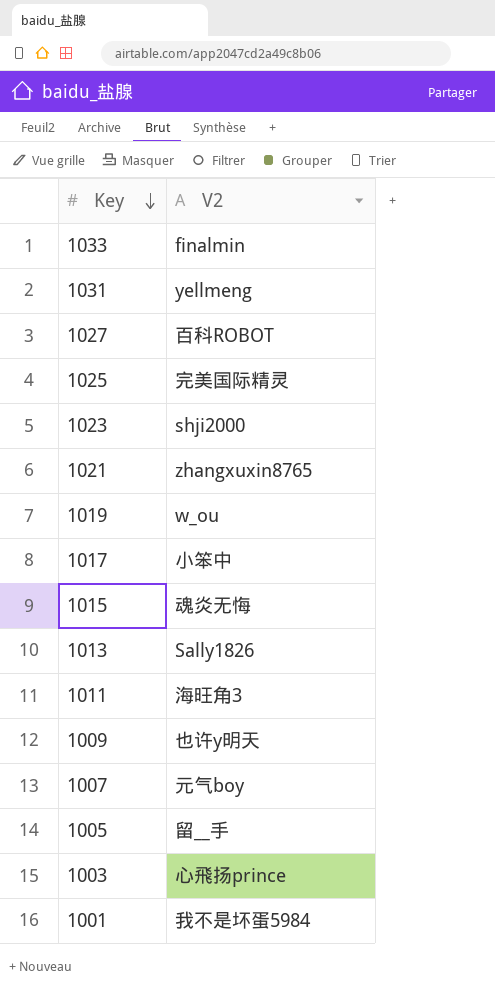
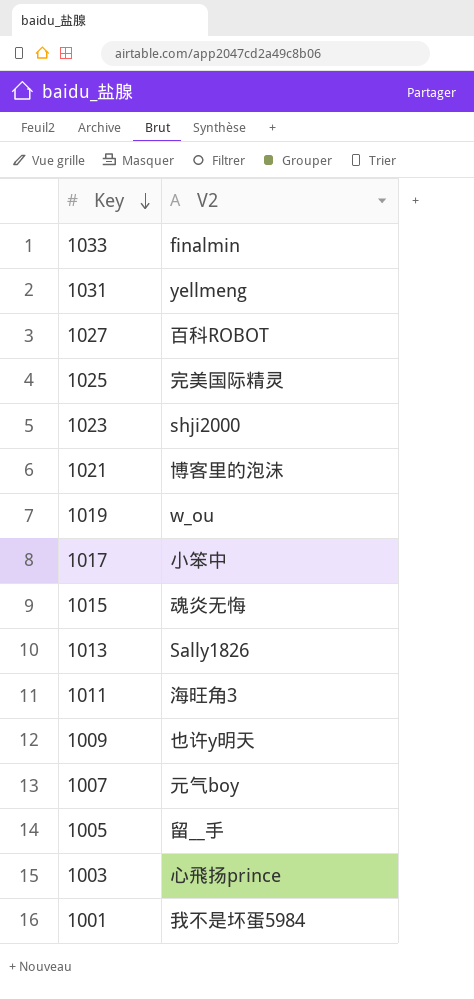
1021 | V2: zhangxuxin8765 -> 博客里的泡沫

